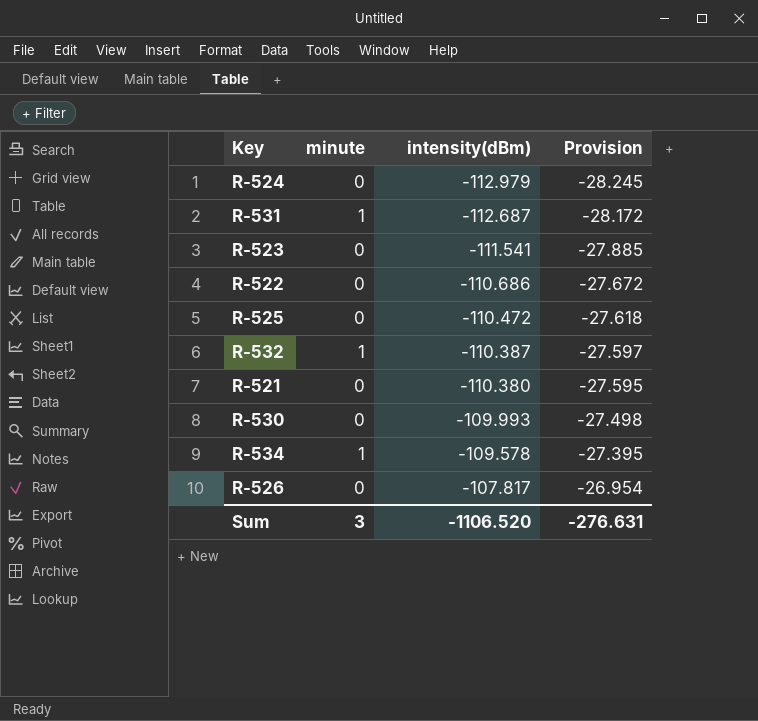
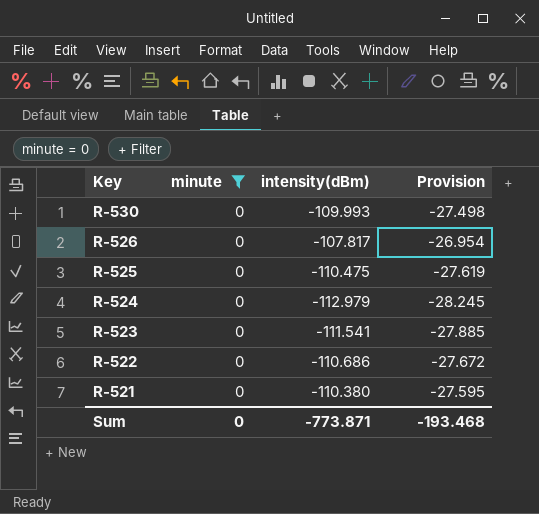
filter: none -> minute = 0
row order: intensity(dBm) ascending -> Key descending
R-525 | intensity(dBm): -110.472 -> -110.475
R-525 | Provision: -27.618 -> -27.619
Sum | minute: 3 -> 0
Sum | intensity(dBm): -1106.520 -> -773.871
Sum | Provision: -276.631 -> -193.468

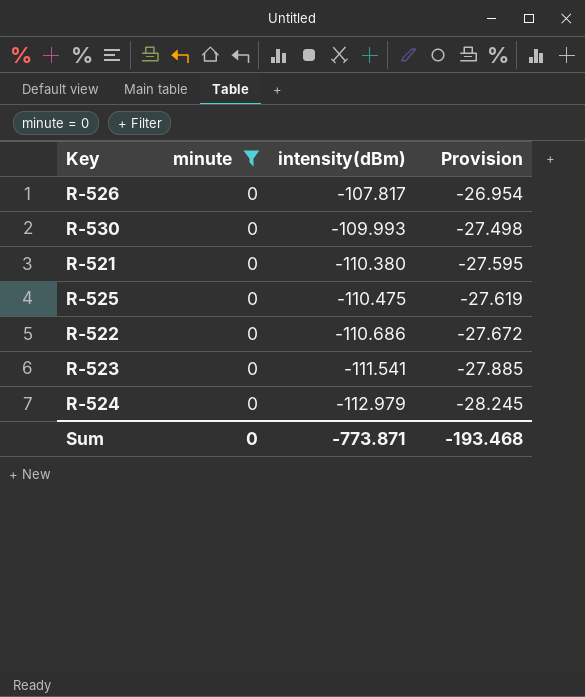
row order: Key descending -> intensity(dBm) descending

